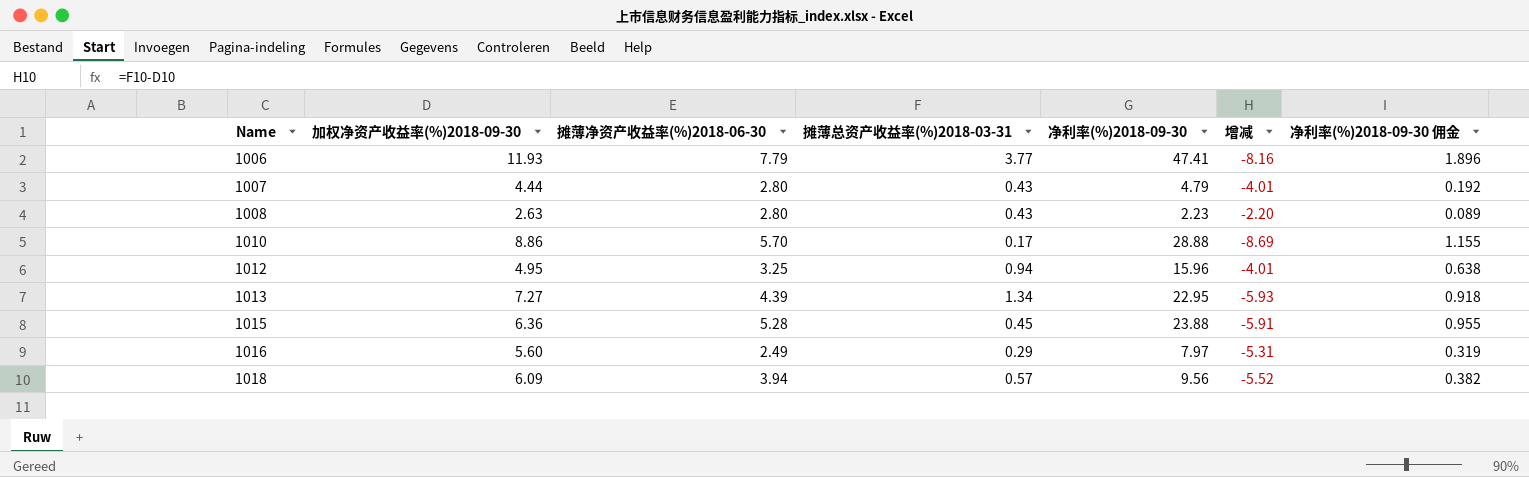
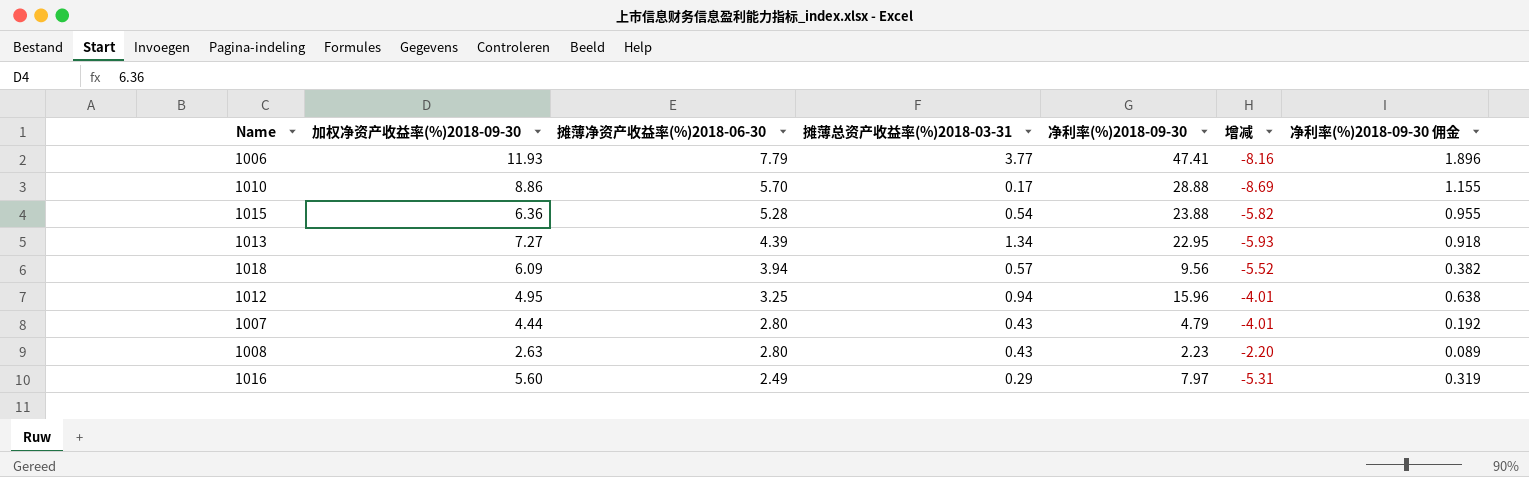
row order: Name ascending -> 摊薄净资产收益率(%)2018-06-30 descending
1015 | 摊薄总资产收益率(%)2018-03-31: 0.45 -> 0.54
1015 | 增减: -5.91 -> -5.82

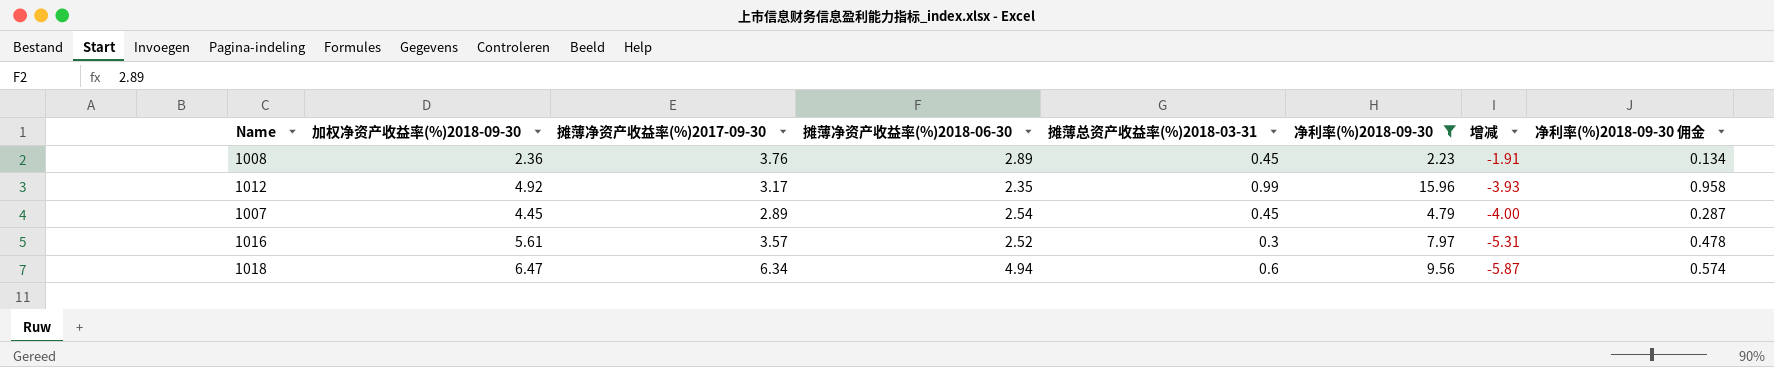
filter: none -> 净利率(%)2018-09-30 <= 15.96
row order: 摊薄净资产收益率(%)2018-06-30 descending -> 增减 descending
column 摊薄净资产收益率(%)2017-09-30 | position: none -> 3
column 净利率(%)2018-09-30 佣金 | formula: [净利率(%)2018-09-30] * 0.04 -> [净利率(%)2018-09-30] * 0.06
1008 | 加权净资产收益率(%)2018-09-30: 2.63 -> 2.36
1008 | 摊薄净资产收益率(%)2018-06-30: 2.80 -> 2.89
1008 | 摊薄总资产收益率(%)2018-03-31: 0.43 -> 0.45
1008 | 增减: -2.20 -> -1.91
1012 | 加权净资产收益率(%)2018-09-30: 4.95 -> 4.92
1012 | 摊薄净资产收益率(%)2018-06-30: 3.25 -> 2.35
1012 | 摊薄总资产收益率(%)2018-03-31: 0.94 -> 0.99
1012 | 增减: -4.01 -> -3.93
1007 | 加权净资产收益率(%)2018-09-30: 4.44 -> 4.45
1007 | 摊薄净资产收益率(%)2018-06-30: 2.80 -> 2.54
1007 | 摊薄总资产收益率(%)2018-03-31: 0.43 -> 0.45
1007 | 增减: -4.01 -> -4.00
1016 | 加权净资产收益率(%)2018-09-30: 5.60 -> 5.61
1016 | 摊薄净资产收益率(%)2018-06-30: 2.49 -> 2.52
1016 | 摊薄总资产收益率(%)2018-03-31: 0.29 -> 0.3
1018 | 加权净资产收益率(%)2018-09-30: 6.09 -> 6.47
1018 | 摊薄净资产收益率(%)2018-06-30: 3.94 -> 4.94
1018 | 摊薄总资产收益率(%)2018-03-31: 0.57 -> 0.6
1018 | 增减: -5.52 -> -5.87

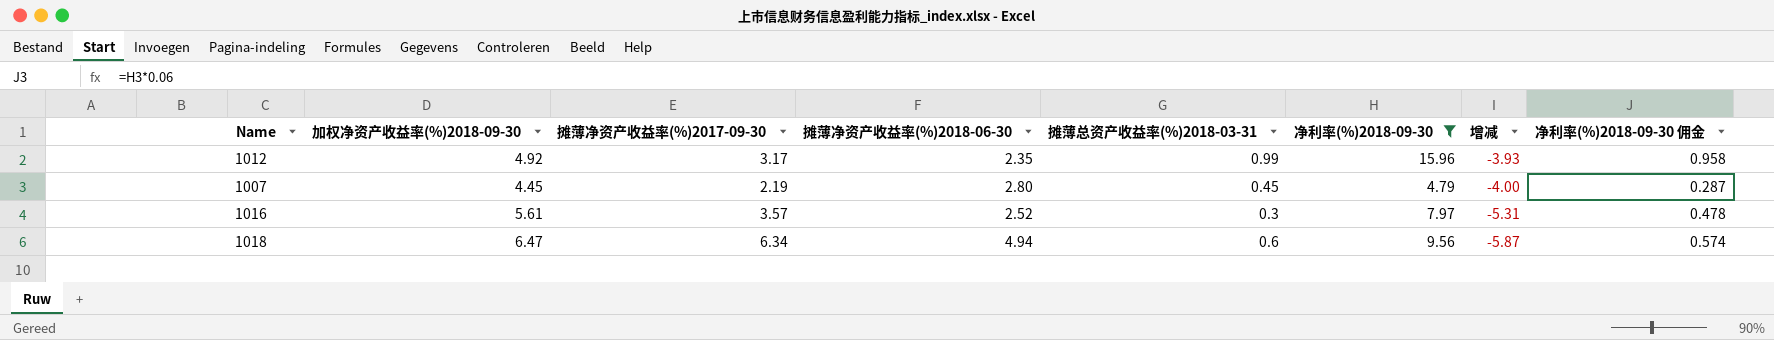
row 1008: 2.36 | 3.76 | 2.89 | 0.45 | 2.23 | -1.91 | 0.134 -> none
1007 | 摊薄净资产收益率(%)2017-09-30: 2.89 -> 2.19
1007 | 摊薄净资产收益率(%)2018-06-30: 2.54 -> 2.80

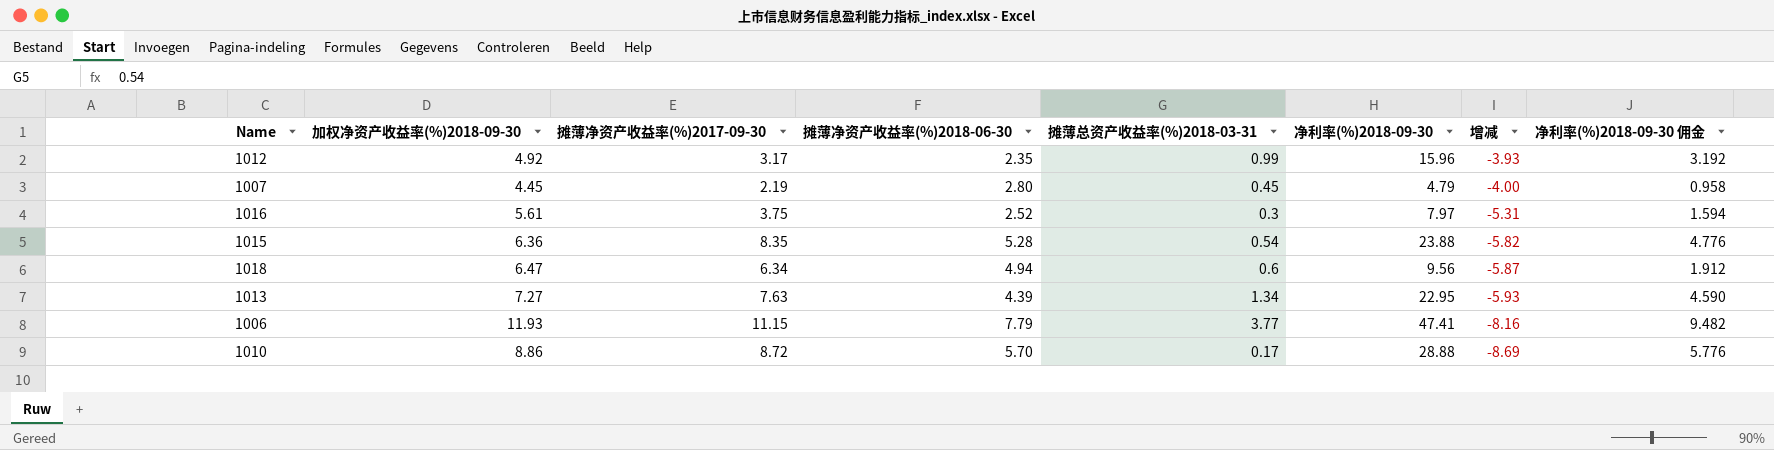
filter: 净利率(%)2018-09-30 <= 15.96 -> none
column 净利率(%)2018-09-30 佣金 | formula: [净利率(%)2018-09-30] * 0.06 -> [净利率(%)2018-09-30] * 0.2
1016 | 摊薄净资产收益率(%)2017-09-30: 3.57 -> 3.75

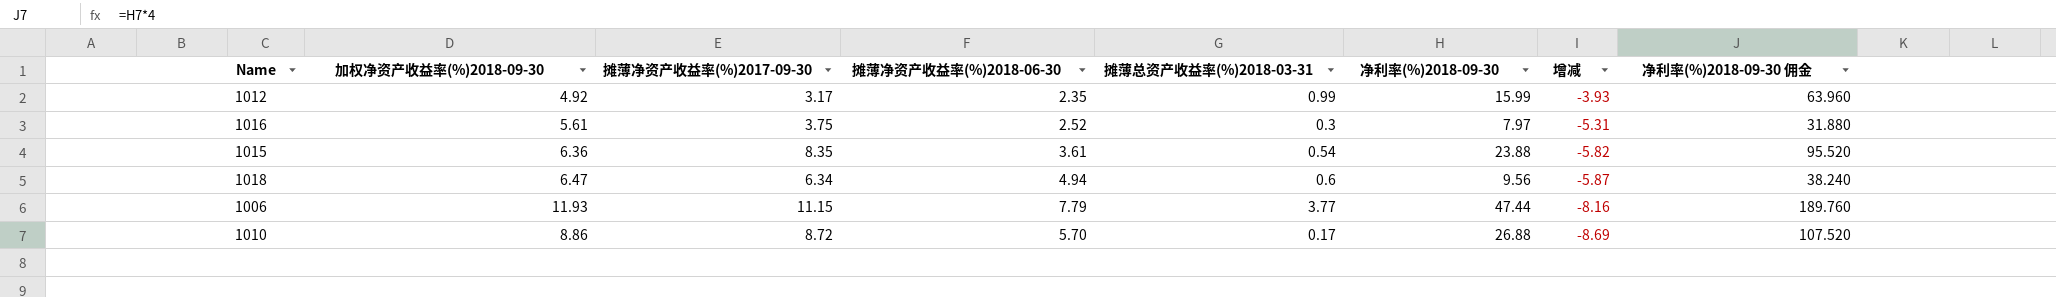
column 净利率(%)2018-09-30 佣金 | formula: [净利率(%)2018-09-30] * 0.2 -> [净利率(%)2018-09-30] * 4
row 1007: 4.45 | 2.19 | 2.80 | 0.45 | 4.79 | -4.00 | 0.958 -> none
row 1013: 7.27 | 7.63 | 4.39 | 1.34 | 22.95 | -5.93 | 4.590 -> none
1012 | 净利率(%)2018-09-30: 15.96 -> 15.99
1015 | 摊薄净资产收益率(%)2018-06-30: 5.28 -> 3.61
1006 | 净利率(%)2018-09-30: 47.41 -> 47.44
1010 | 净利率(%)2018-09-30: 28.88 -> 26.88

